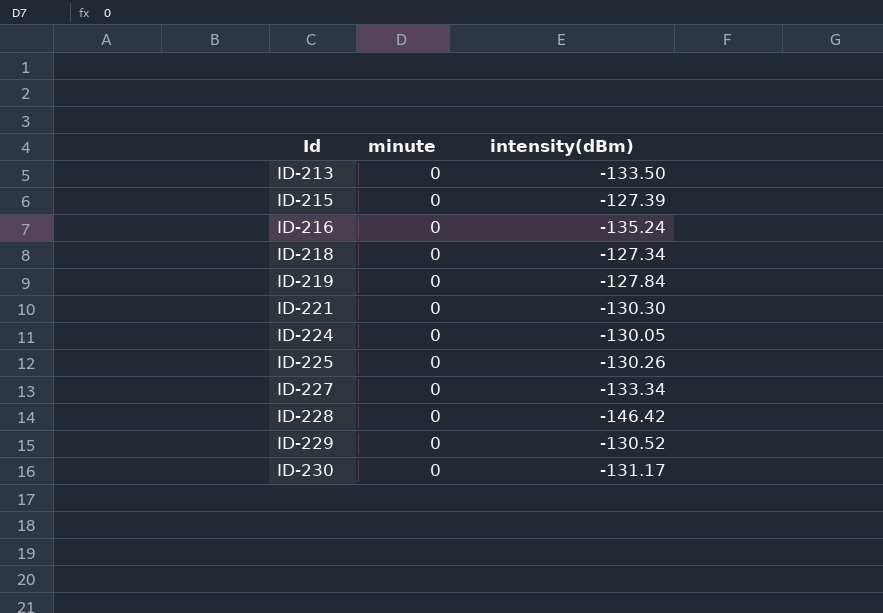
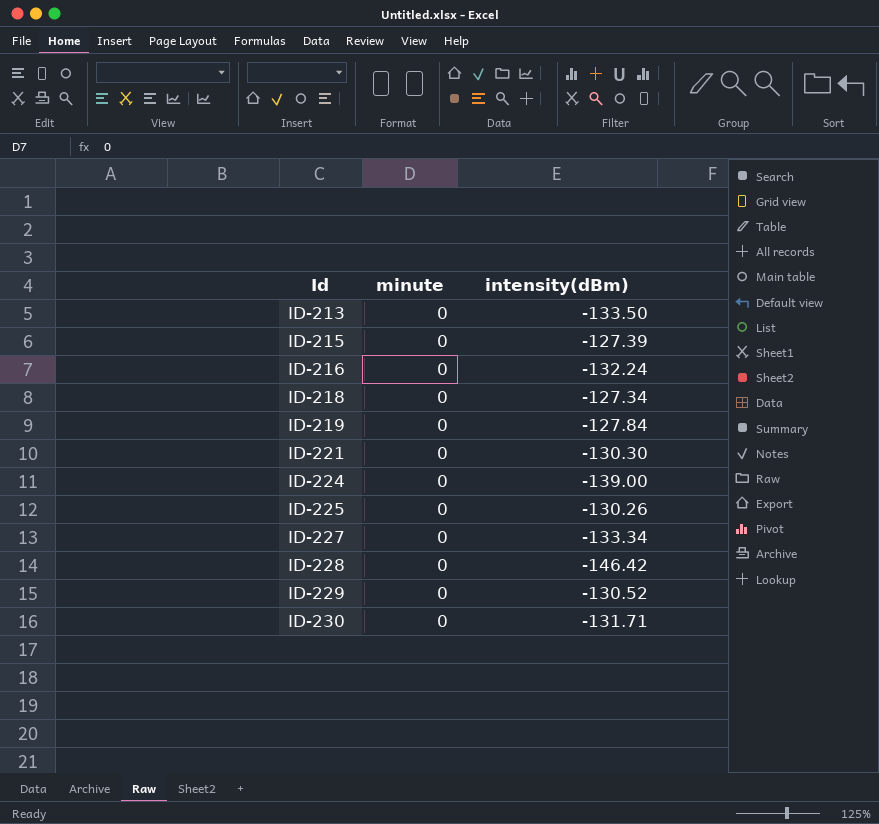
ID-216 | intensity(dBm): -135.24 -> -132.24
ID-224 | intensity(dBm): -130.05 -> -139.00
ID-230 | intensity(dBm): -131.17 -> -131.71

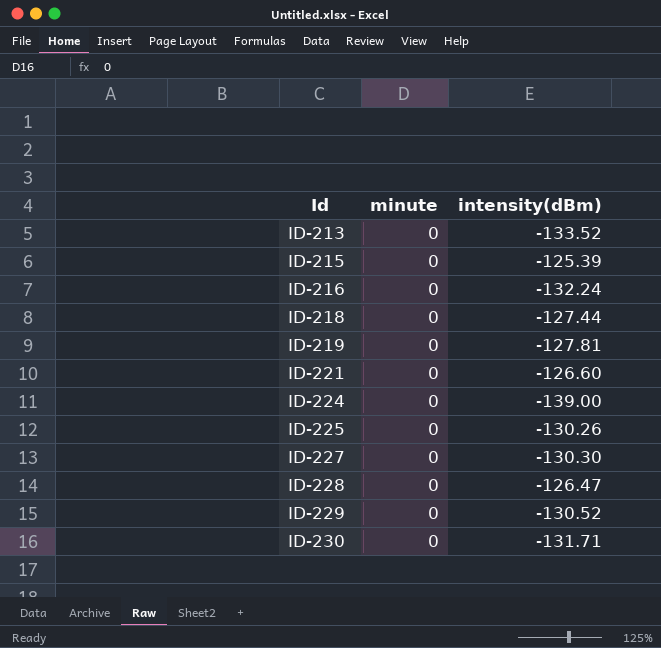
ID-213 | intensity(dBm): -133.50 -> -133.52
ID-215 | intensity(dBm): -127.39 -> -125.39
ID-218 | intensity(dBm): -127.34 -> -127.44
ID-219 | intensity(dBm): -127.84 -> -127.81
ID-221 | intensity(dBm): -130.30 -> -126.60
ID-227 | intensity(dBm): -133.34 -> -130.30
ID-228 | intensity(dBm): -146.42 -> -126.47

